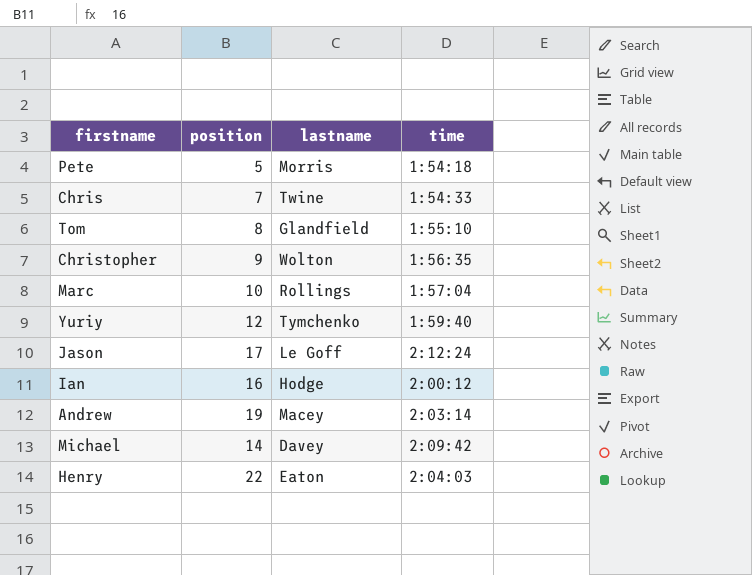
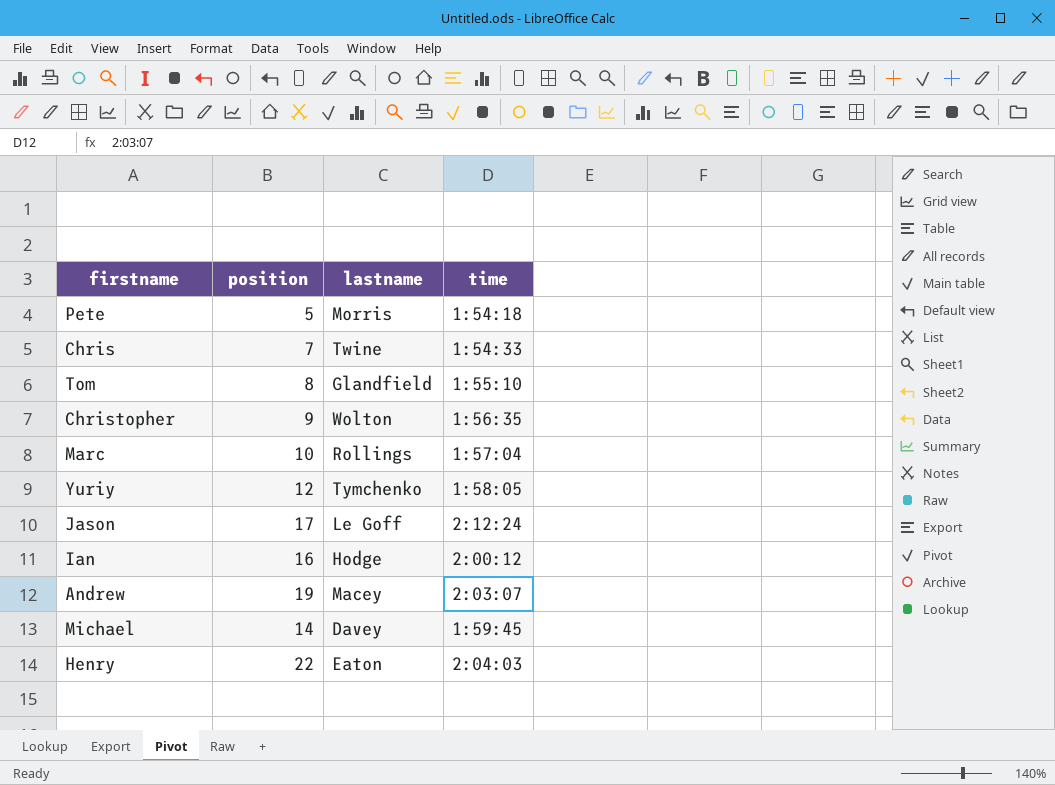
Yuriy | time: 1:59:40 -> 1:58:05
Andrew | time: 2:03:14 -> 2:03:07
Michael | time: 2:09:42 -> 1:59:45

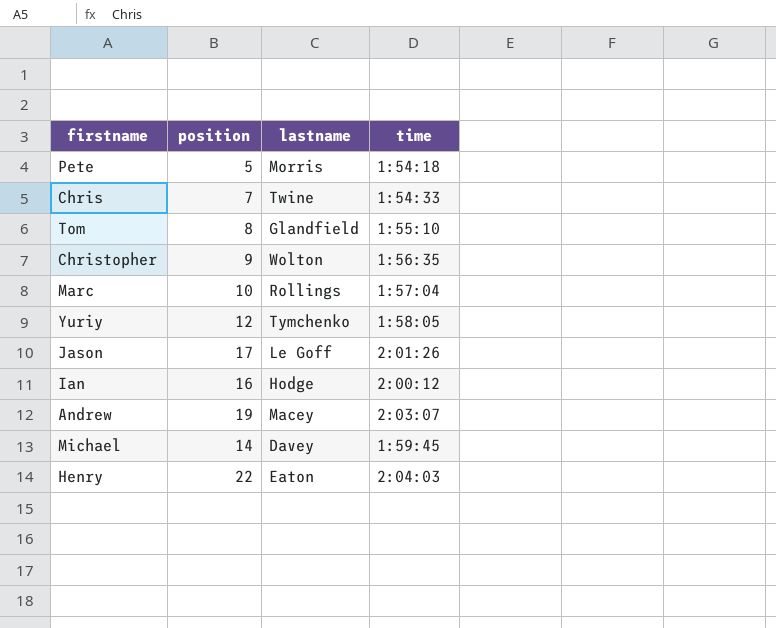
Jason | time: 2:12:24 -> 2:01:26

